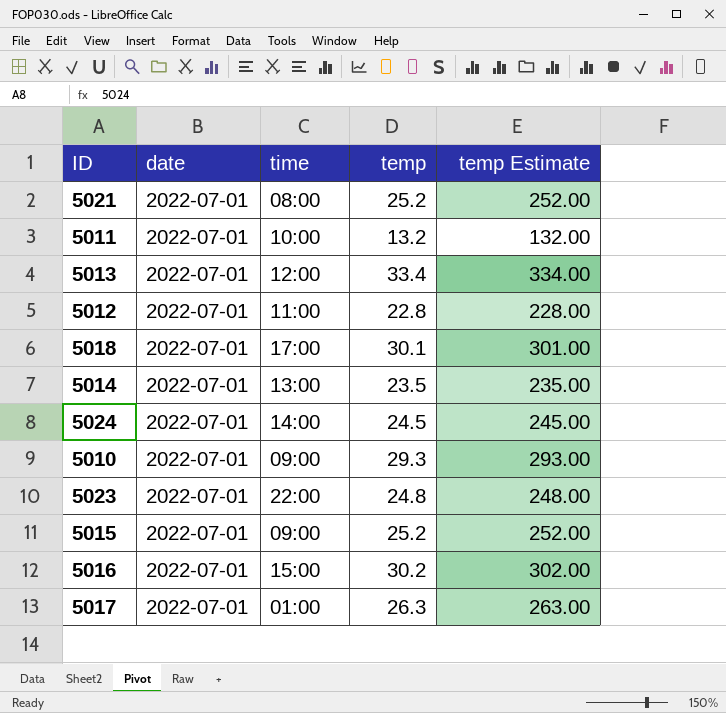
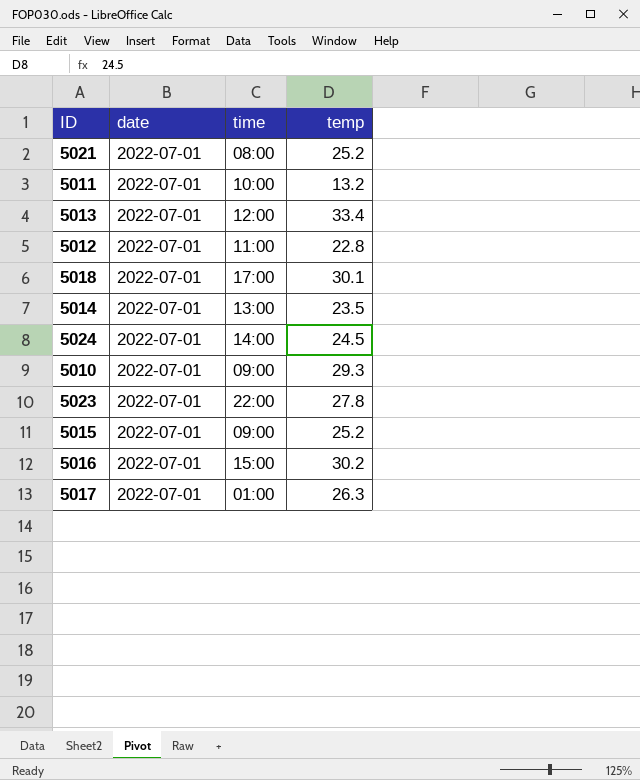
column temp Estimate | formula: [temp] * 10 -> none
5023 | temp: 24.8 -> 27.8

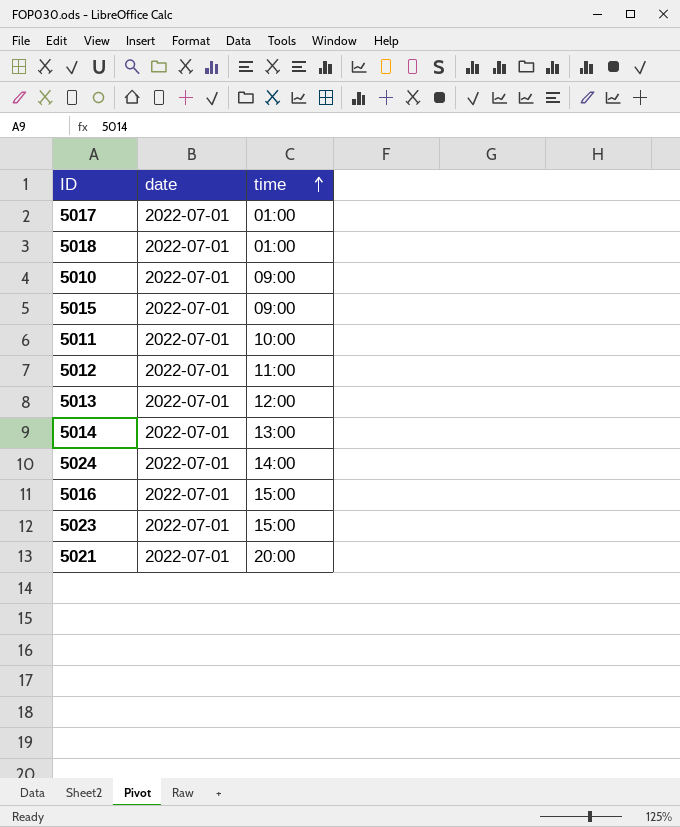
row order: none -> time ascending
column temp | position: 4 -> none
5018 | time: 17:00 -> 01:00
5023 | time: 22:00 -> 15:00
5021 | time: 08:00 -> 20:00

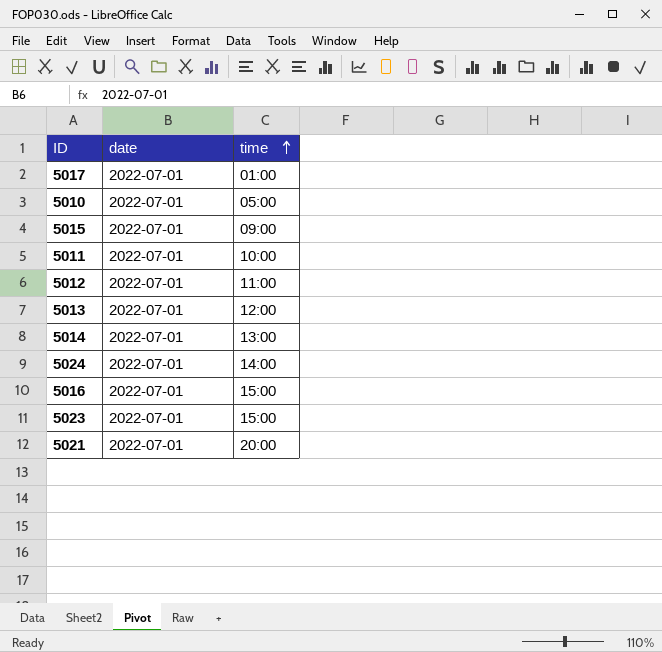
row 5018: 2022-07-01 | 01:00 -> none
5010 | time: 09:00 -> 05:00

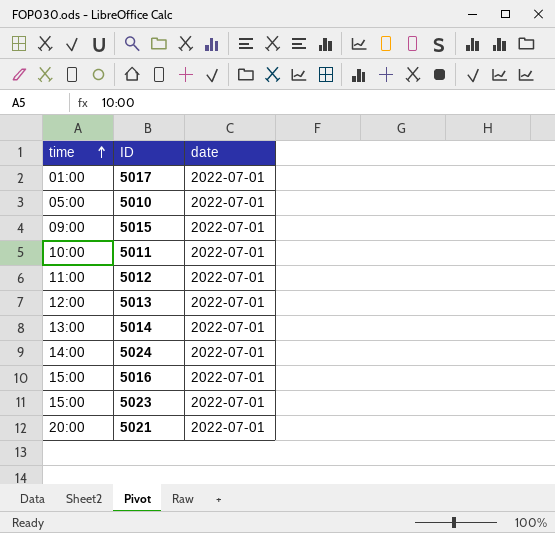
column time | position: 3 -> 1

